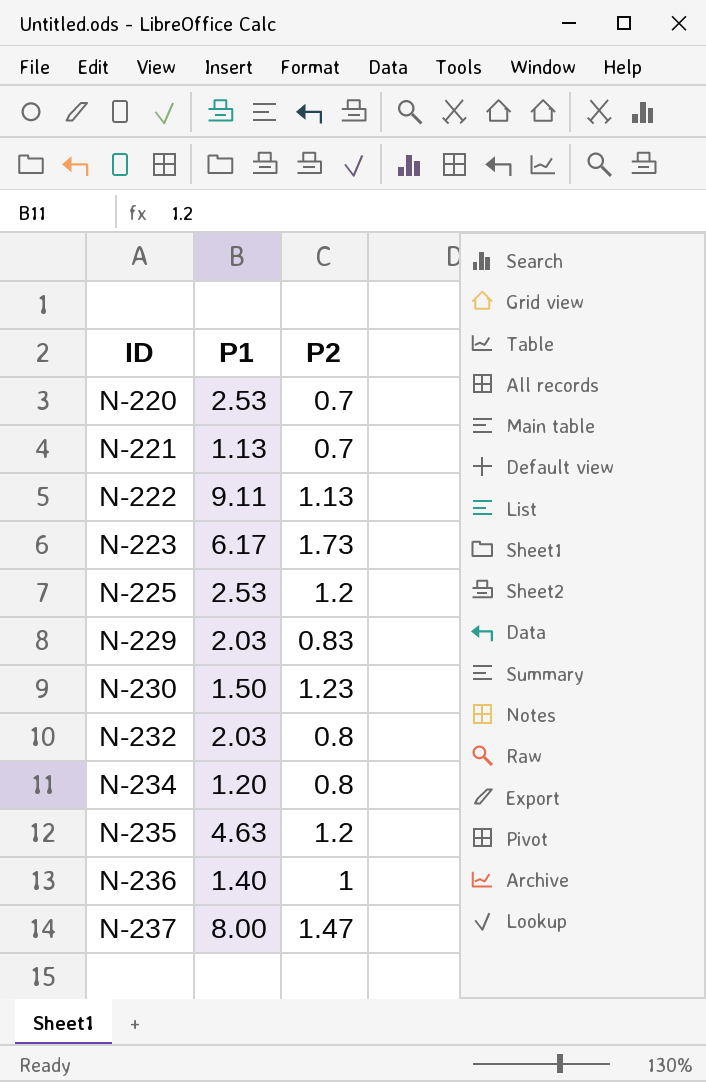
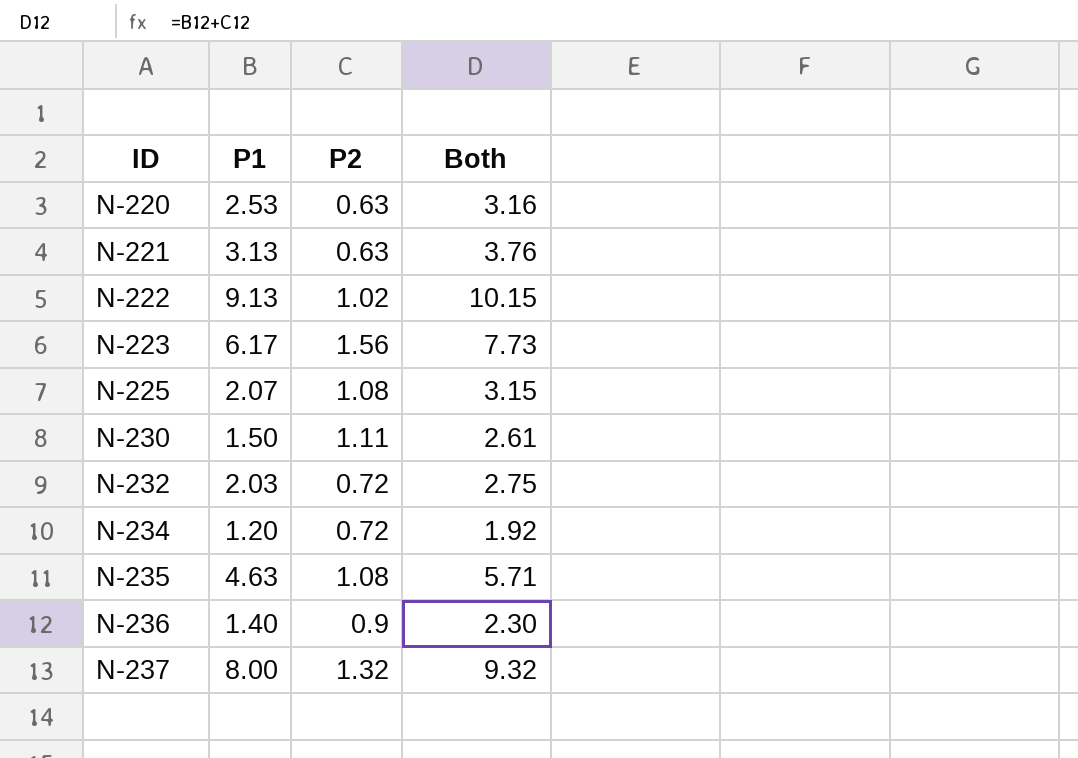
column Both | formula: none -> [P1] + [P2]
row N-229: 2.03 | 0.83 -> none
N-220 | P2: 0.7 -> 0.63
N-221 | P1: 1.13 -> 3.13
N-221 | P2: 0.7 -> 0.63
N-222 | P1: 9.11 -> 9.13
N-222 | P2: 1.13 -> 1.02
N-223 | P2: 1.73 -> 1.56
N-225 | P1: 2.53 -> 2.07
N-225 | P2: 1.2 -> 1.08
N-230 | P2: 1.23 -> 1.11
N-232 | P2: 0.8 -> 0.72
N-234 | P2: 0.8 -> 0.72
N-235 | P2: 1.2 -> 1.08
N-236 | P2: 1 -> 0.9
N-237 | P2: 1.47 -> 1.32

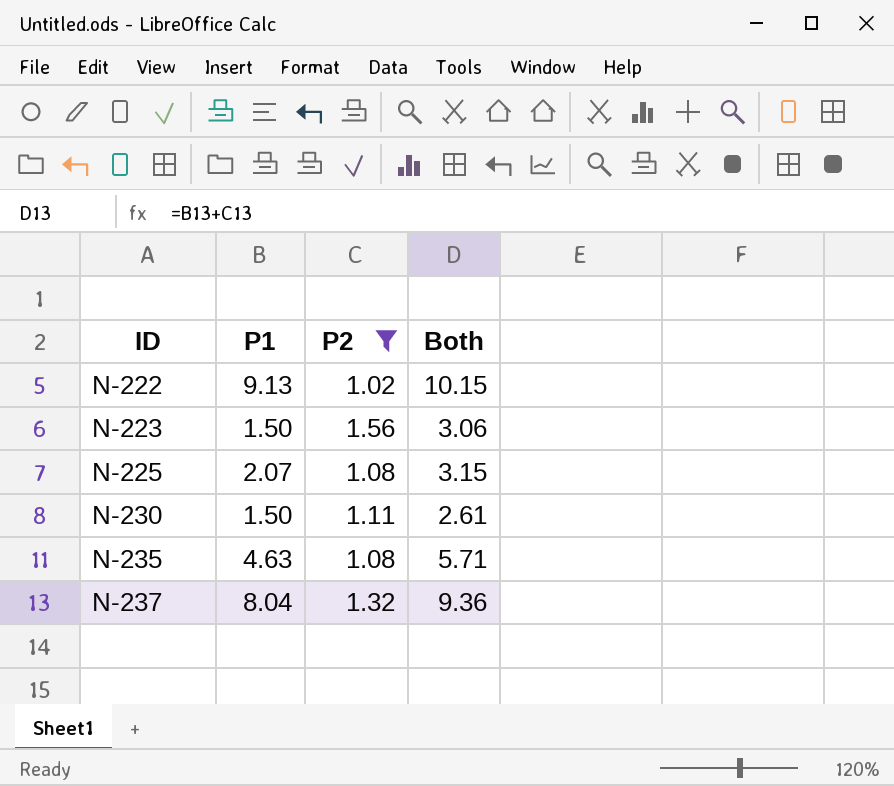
filter: none -> P2 >= 1.02
N-223 | P1: 6.17 -> 1.50
N-223 | Both: 7.73 -> 3.06
N-237 | P1: 8.00 -> 8.04
N-237 | Both: 9.32 -> 9.36

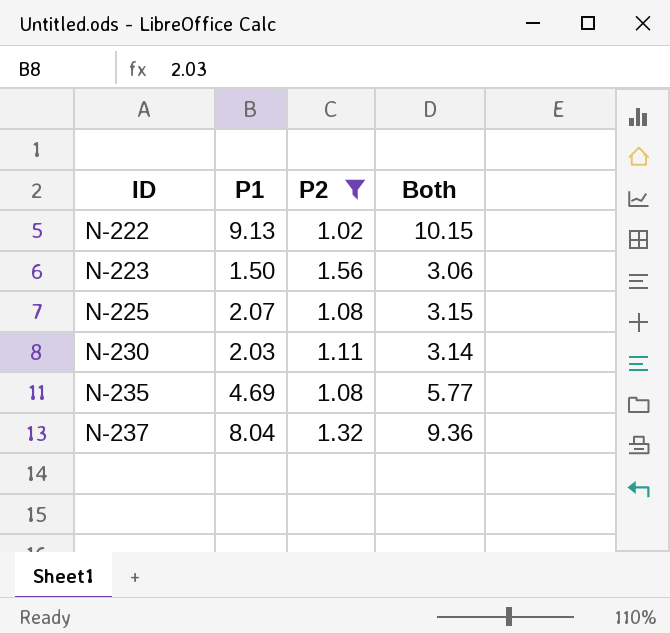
N-230 | P1: 1.50 -> 2.03
N-230 | Both: 2.61 -> 3.14
N-235 | P1: 4.63 -> 4.69
N-235 | Both: 5.71 -> 5.77

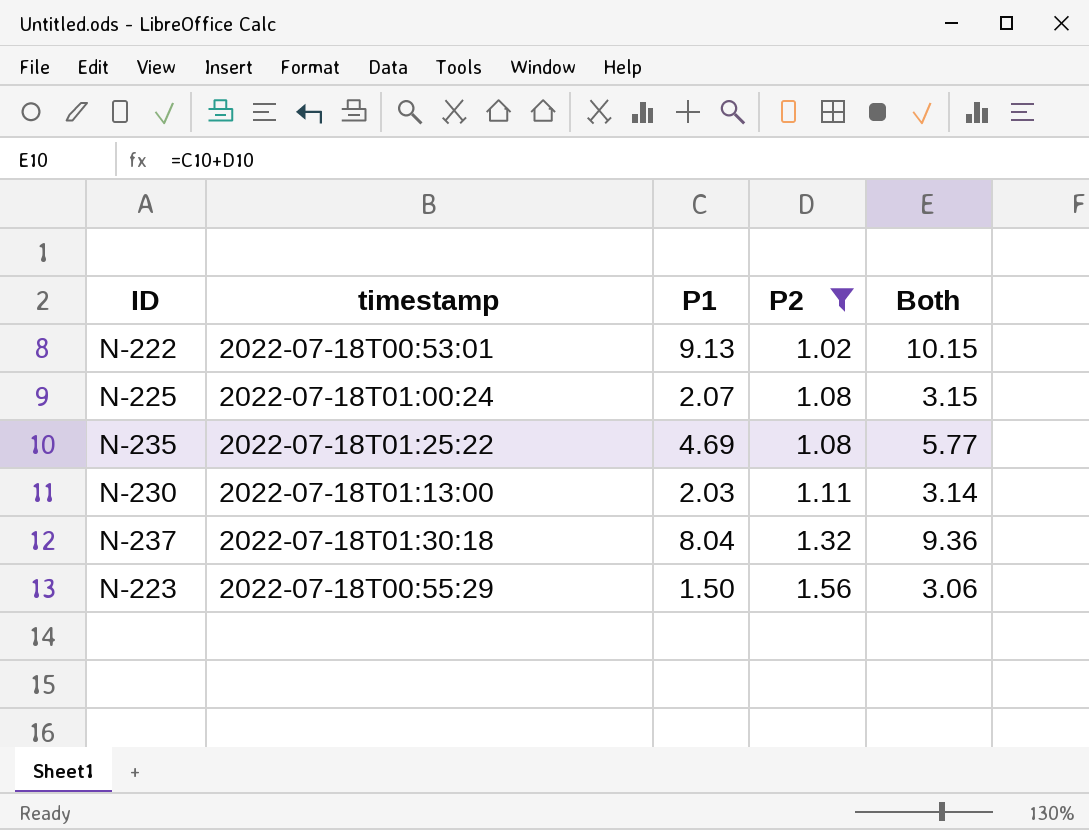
row order: ID ascending -> P2 ascending
column timestamp | position: none -> 2

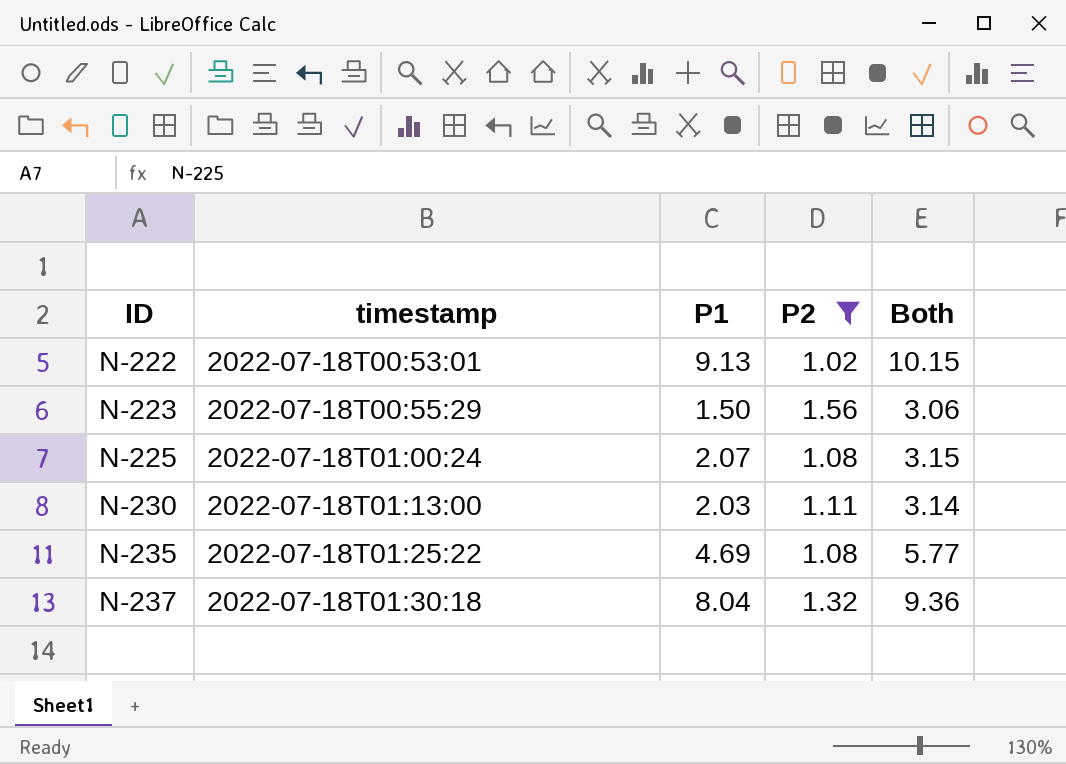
row order: P2 ascending -> ID ascending

